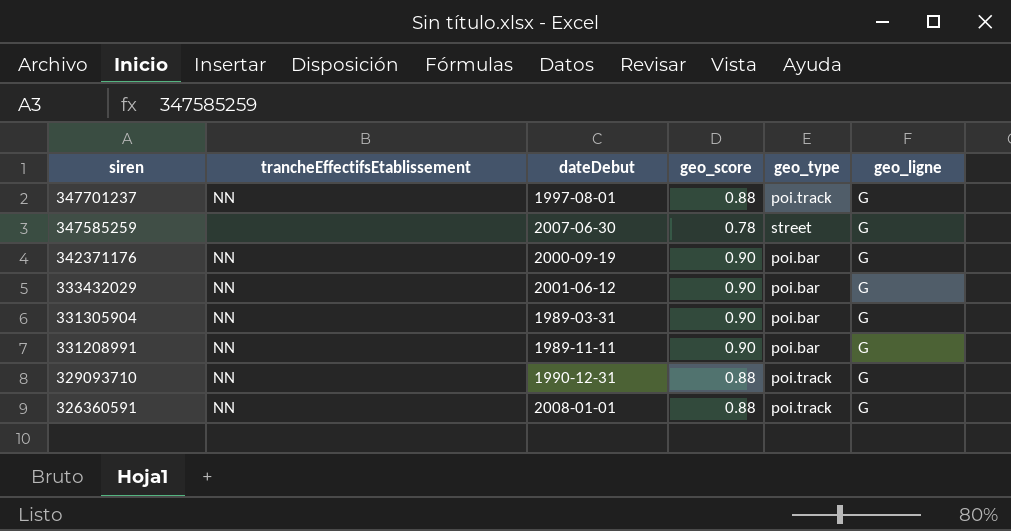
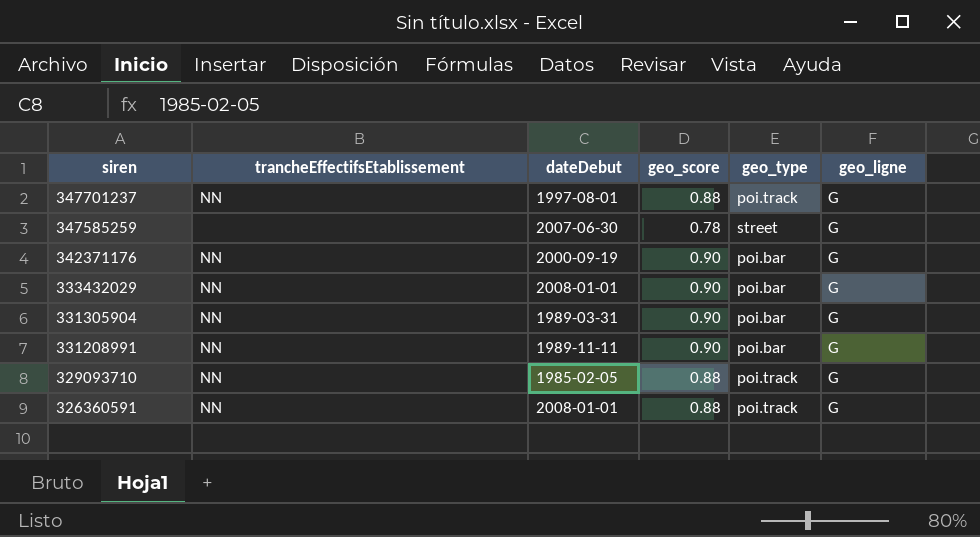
333432029 | dateDebut: 2001-06-12 -> 2008-01-01
329093710 | dateDebut: 1990-12-31 -> 1985-02-05

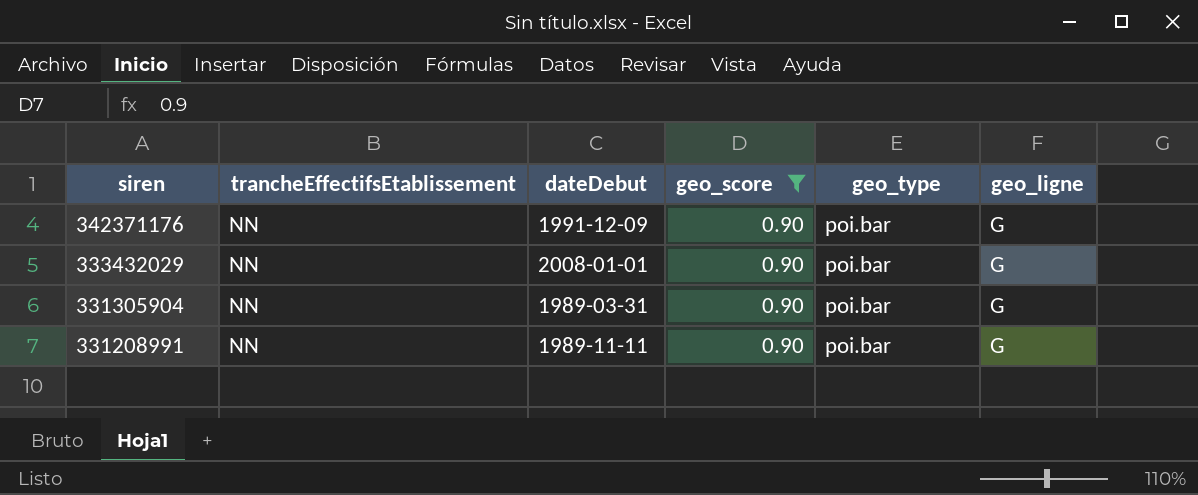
filter: none -> geo_score = 0.90
342371176 | dateDebut: 2000-09-19 -> 1991-12-09

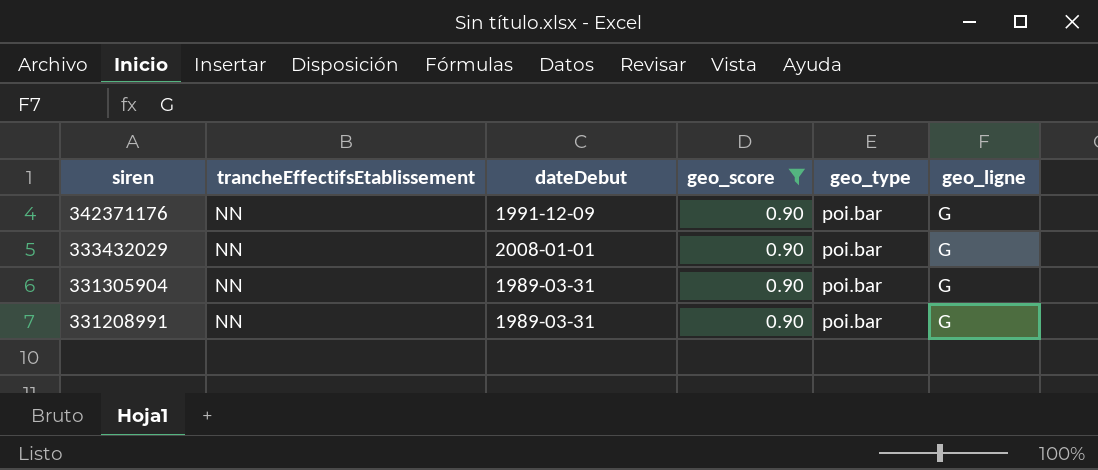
331208991 | dateDebut: 1989-11-11 -> 1989-03-31

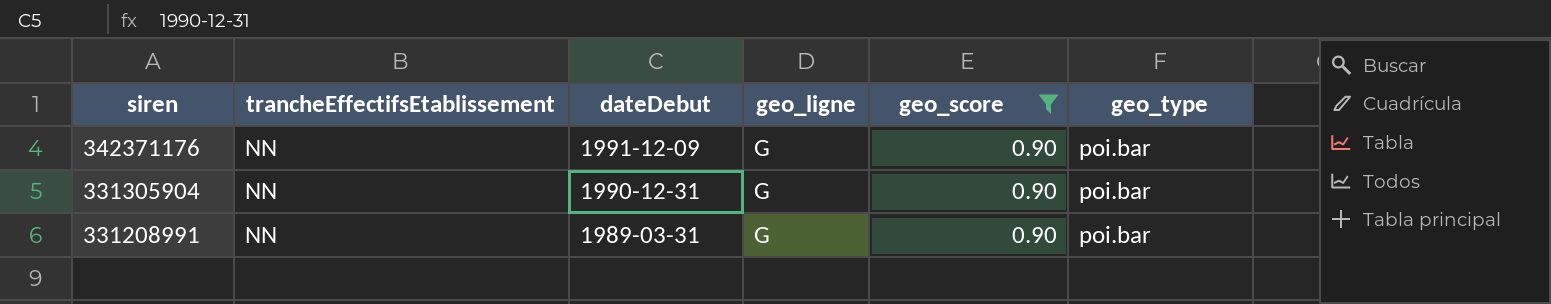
column geo_ligne | position: 6 -> 4
row 333432029: NN | 2008-01-01 | 0.90 | poi.bar | G -> none
331305904 | dateDebut: 1989-03-31 -> 1990-12-31

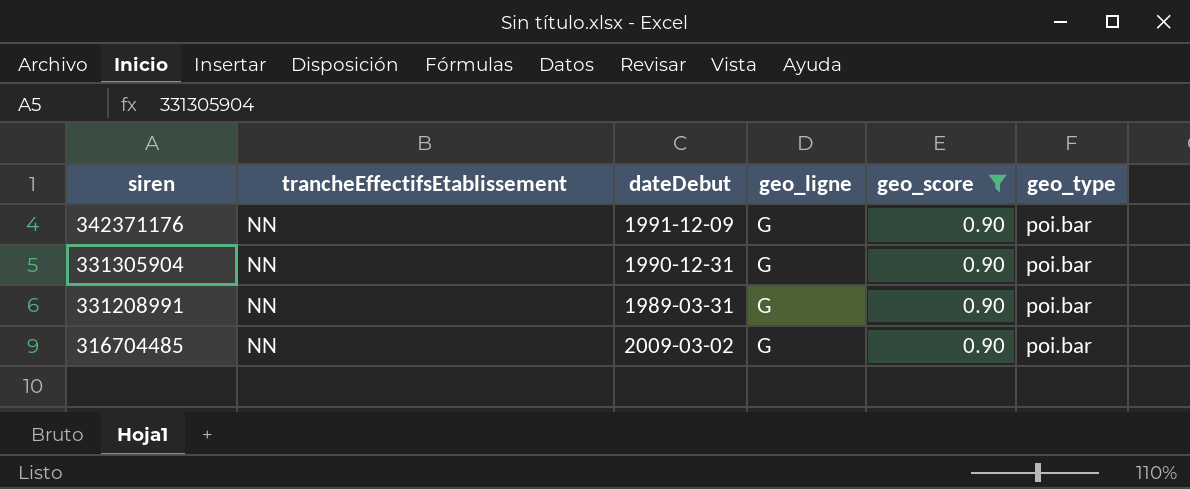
row 316704485: none -> NN | 2009-03-02 | G | 0.90 | poi.bar

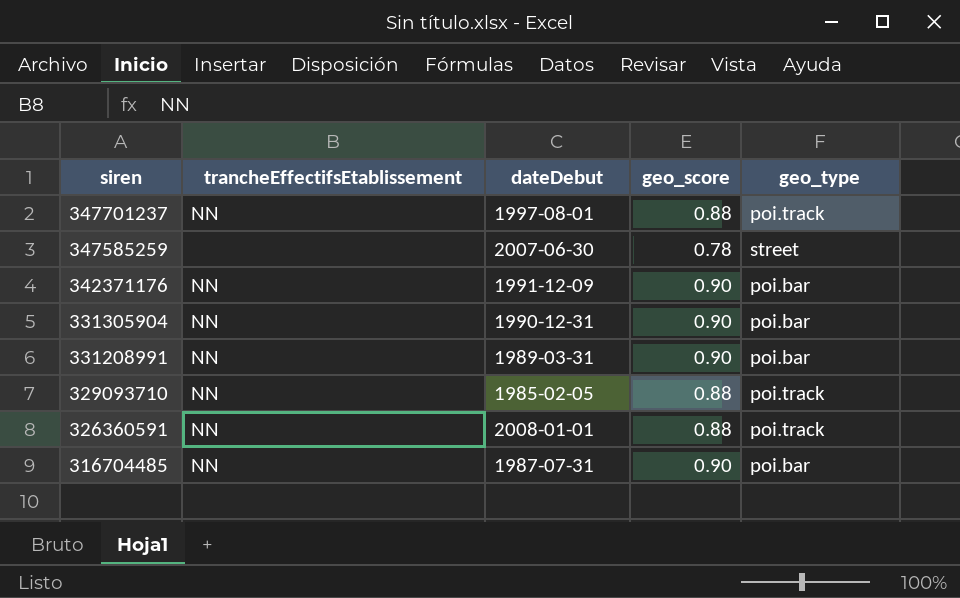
filter: geo_score = 0.90 -> none
column geo_ligne | position: 4 -> none
316704485 | dateDebut: 2009-03-02 -> 1987-07-31

